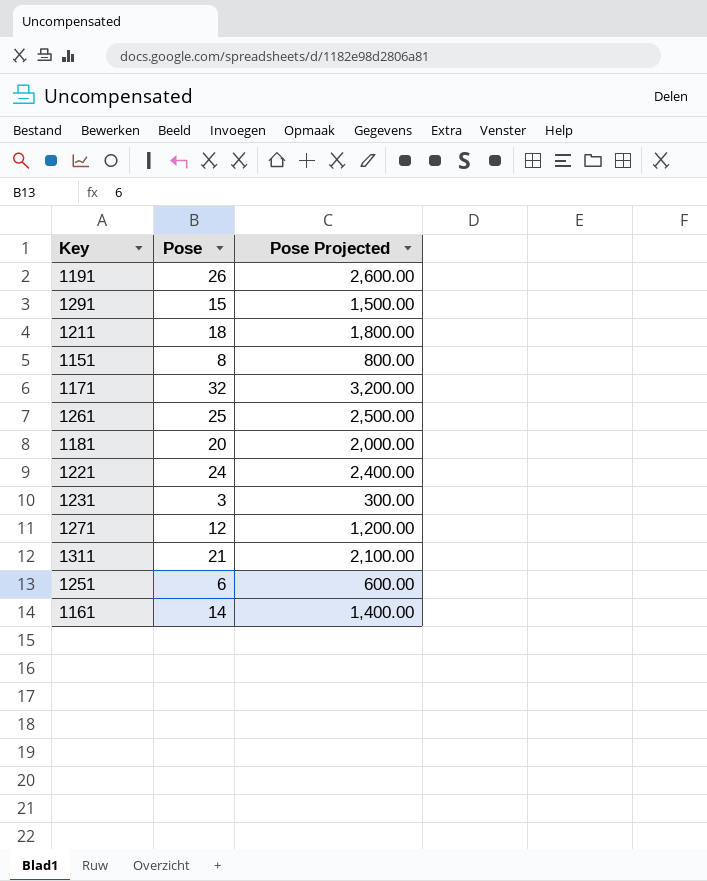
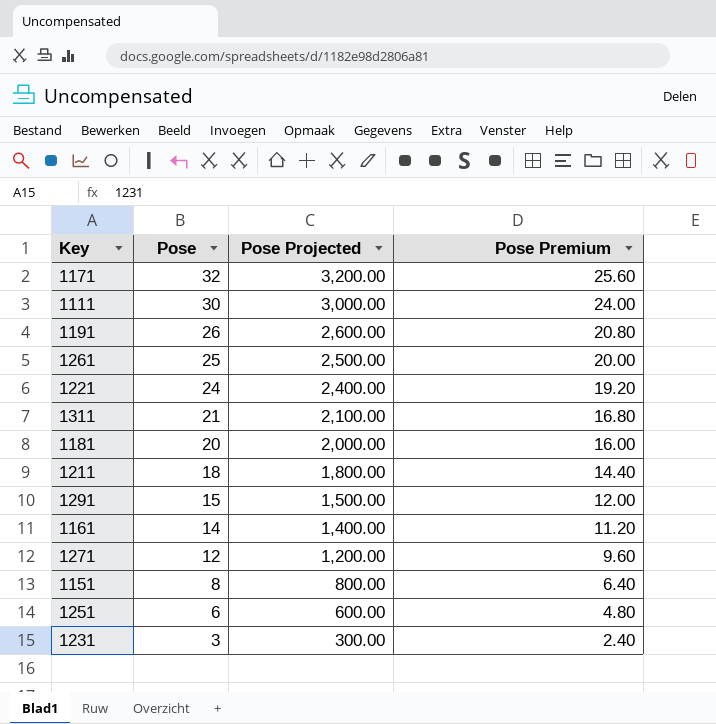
row order: none -> Pose descending
column Pose Premium | formula: none -> [Pose] * 0.8
row 1111: none -> 30 | 3,000.00 | 24.00

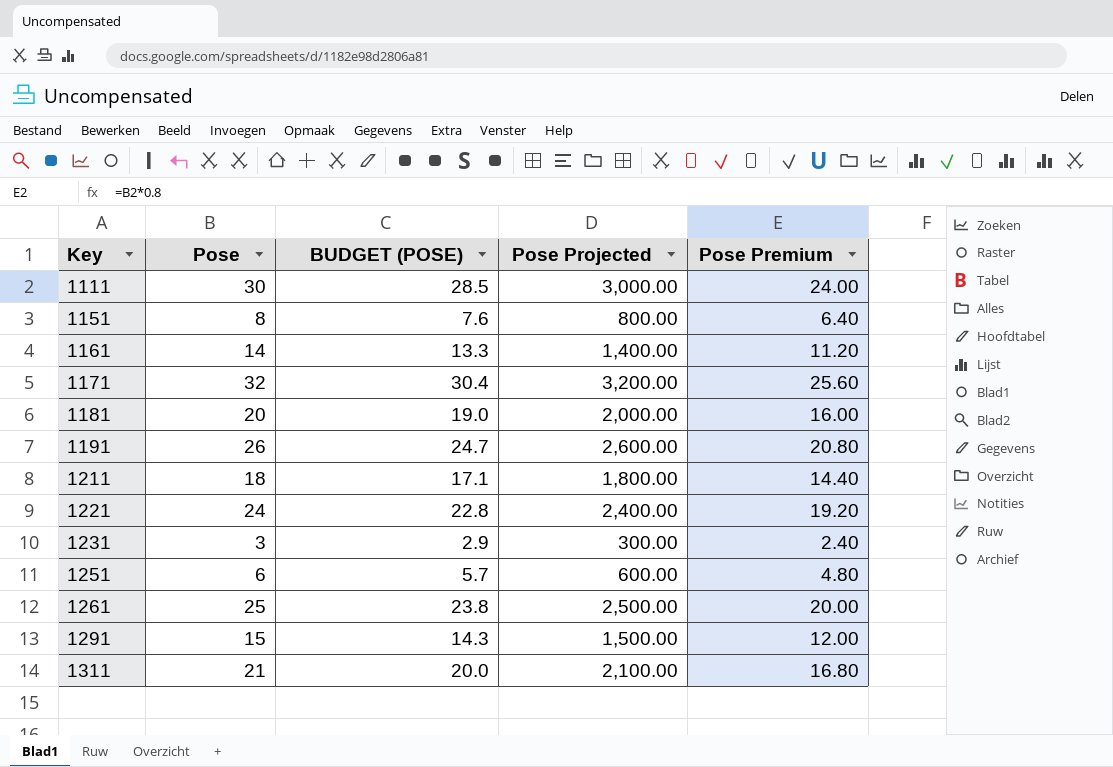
row order: Pose descending -> Key ascending
column BUDGET (POSE) | formula: none -> [Pose] * 0.95
row 1271: 12 | 1,200.00 | 9.60 -> none

